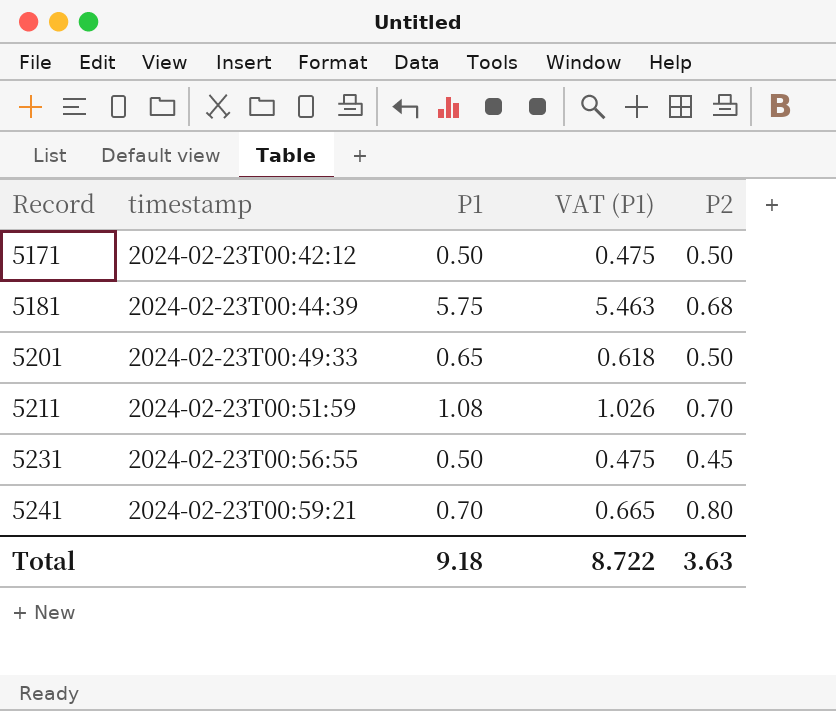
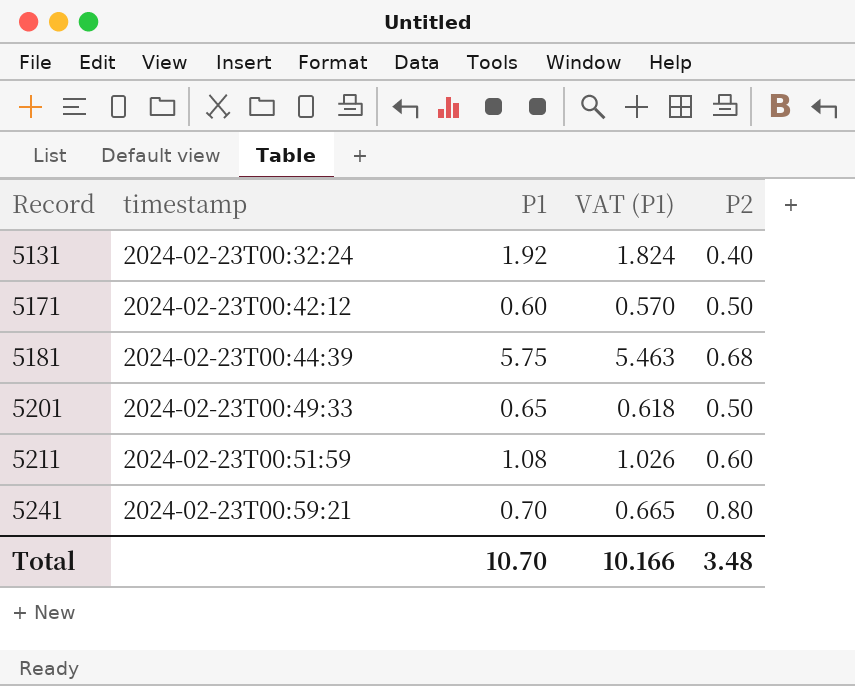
row 5231: 2024-02-23T00:56:55 | 0.50 | 0.475 | 0.45 -> none
row 5131: none -> 2024-02-23T00:32:24 | 1.92 | 1.824 | 0.40
5171 | P1: 0.50 -> 0.60
5171 | VAT (P1): 0.475 -> 0.570
5211 | P2: 0.70 -> 0.60
Total | P1: 9.18 -> 10.70
Total | VAT (P1): 8.722 -> 10.166
Total | P2: 3.63 -> 3.48

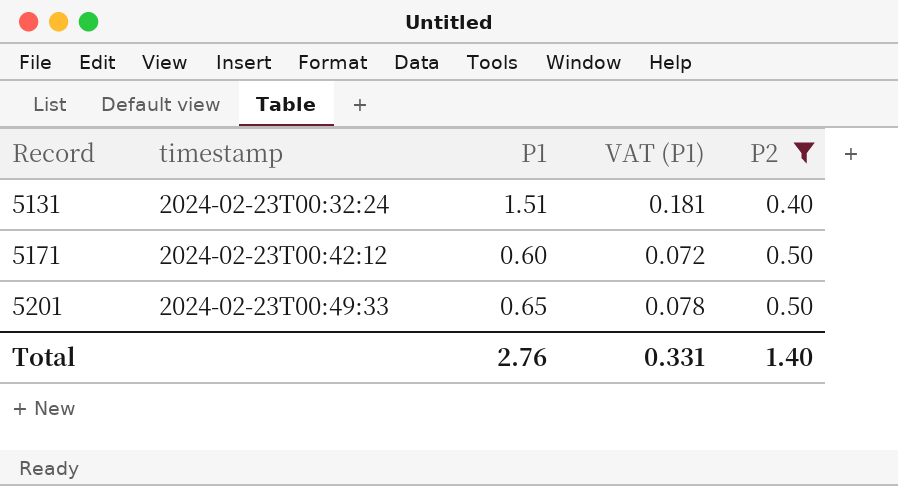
filter: none -> P2 <= 0.50
column VAT (P1) | formula: [P1] * 0.95 -> [P1] * 0.12
5131 | P1: 1.92 -> 1.51
Total | P1: 10.70 -> 2.76
Total | VAT (P1): 10.166 -> 0.331
Total | P2: 3.48 -> 1.40

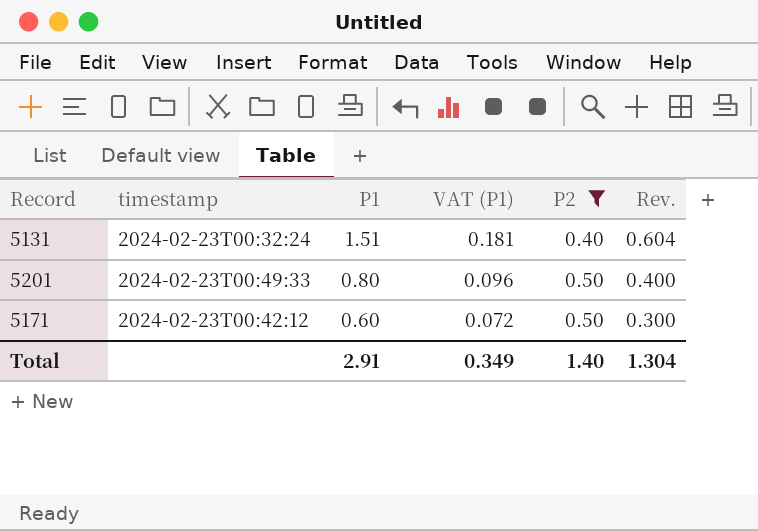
row order: Record ascending -> P1 descending
column Rev. | formula: none -> [P1] * [P2]
5201 | P1: 0.65 -> 0.80
5201 | VAT (P1): 0.078 -> 0.096
Total | P1: 2.76 -> 2.91
Total | VAT (P1): 0.331 -> 0.349

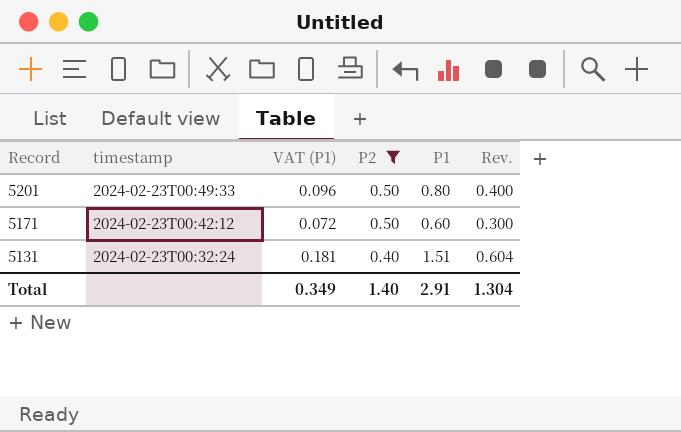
row order: P1 descending -> Record descending
column P1 | position: 3 -> 5

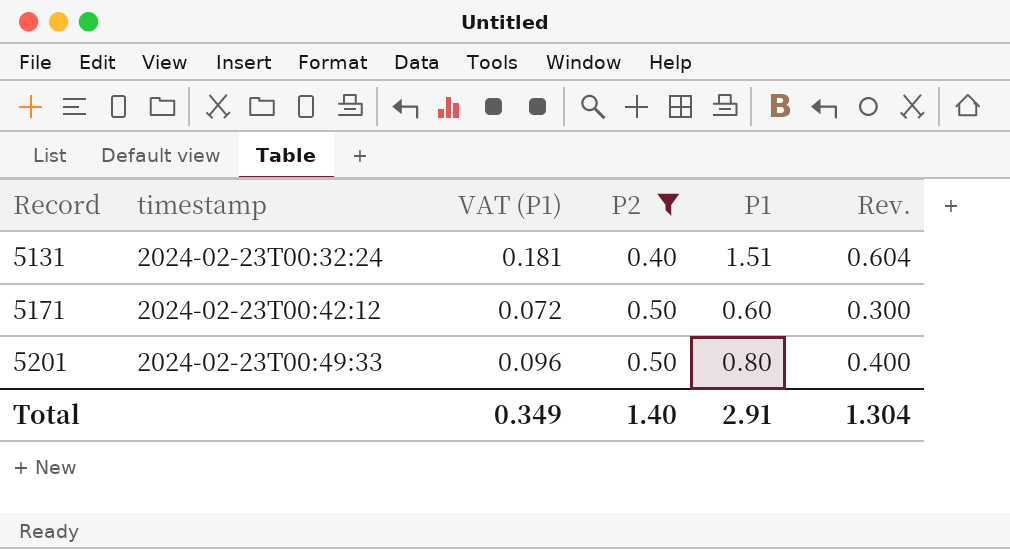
row order: Record descending -> Record ascending

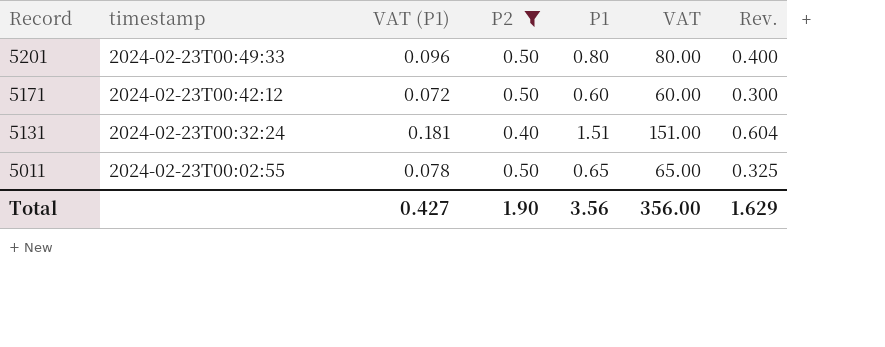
row order: Record ascending -> Record descending
column VAT | formula: none -> [P1] * 100
row 5011: none -> 2024-02-23T00:02:55 | 0.078 | 0.50 | 0.65 | 65.00 | 0.325
Total | VAT (P1): 0.349 -> 0.427
Total | P2: 1.40 -> 1.90
Total | P1: 2.91 -> 3.56
Total | Rev.: 1.304 -> 1.629

